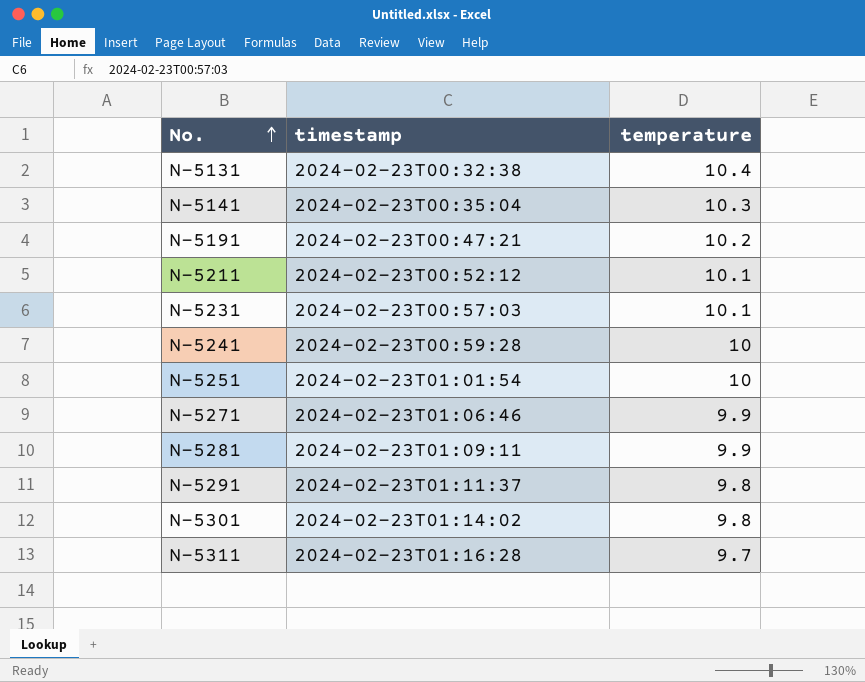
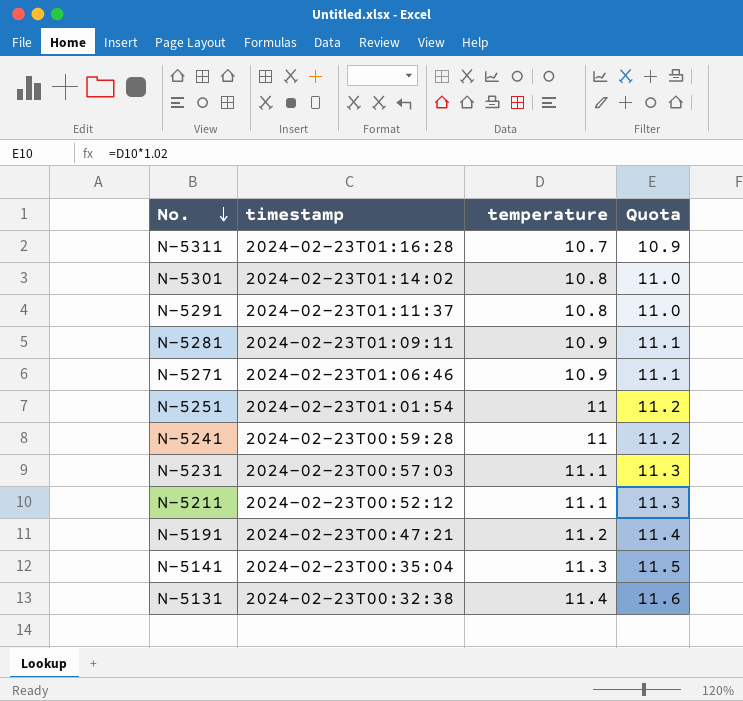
row order: No. ascending -> No. descending
column Quota | formula: none -> [temperature] * 1.02
N-5311 | temperature: 9.7 -> 10.7
N-5301 | temperature: 9.8 -> 10.8
N-5291 | temperature: 9.8 -> 10.8
N-5281 | temperature: 9.9 -> 10.9
N-5271 | temperature: 9.9 -> 10.9
N-5251 | temperature: 10 -> 11
N-5241 | temperature: 10 -> 11
N-5231 | temperature: 10.1 -> 11.1
N-5211 | temperature: 10.1 -> 11.1
N-5191 | temperature: 10.2 -> 11.2
N-5141 | temperature: 10.3 -> 11.3
N-5131 | temperature: 10.4 -> 11.4

